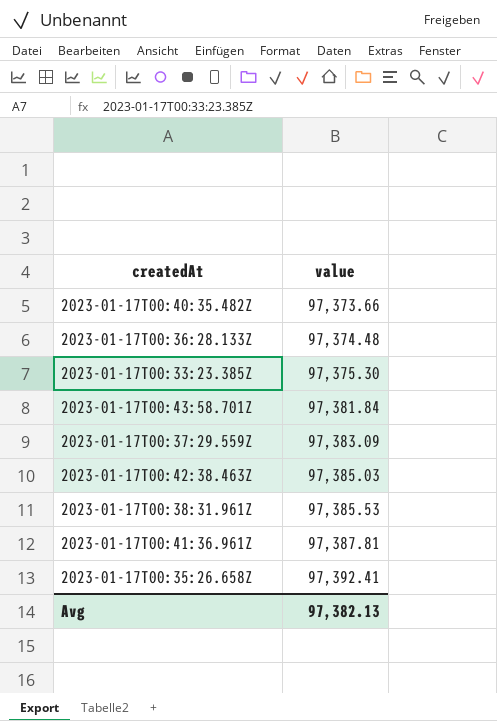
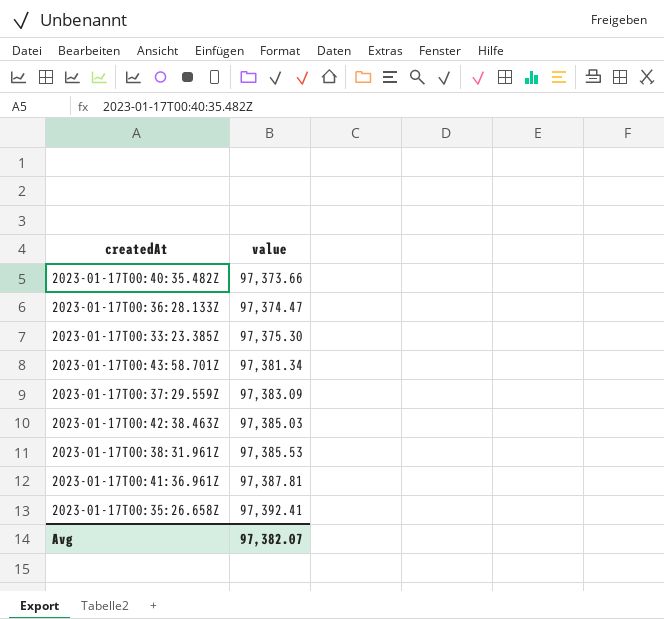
2023-01-17T00:36:28.133Z | value: 97,374.48 -> 97,374.47
2023-01-17T00:43:58.701Z | value: 97,381.84 -> 97,381.34
Avg | value: 97,382.13 -> 97,382.07

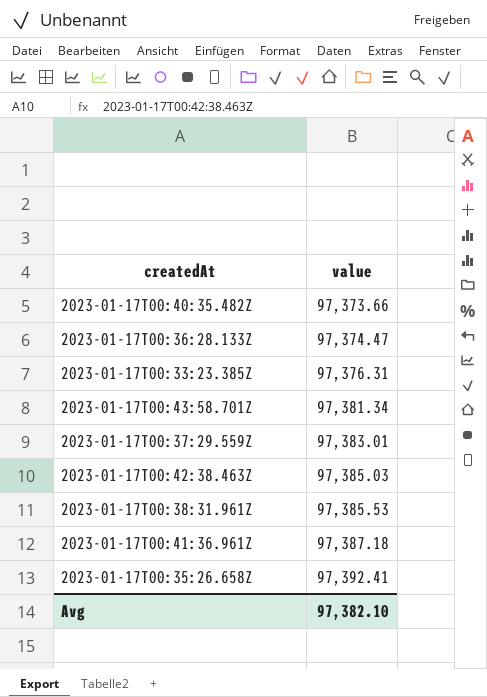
2023-01-17T00:33:23.385Z | value: 97,375.30 -> 97,376.31
2023-01-17T00:37:29.559Z | value: 97,383.09 -> 97,383.01
2023-01-17T00:41:36.961Z | value: 97,387.81 -> 97,387.18
Avg | value: 97,382.07 -> 97,382.10

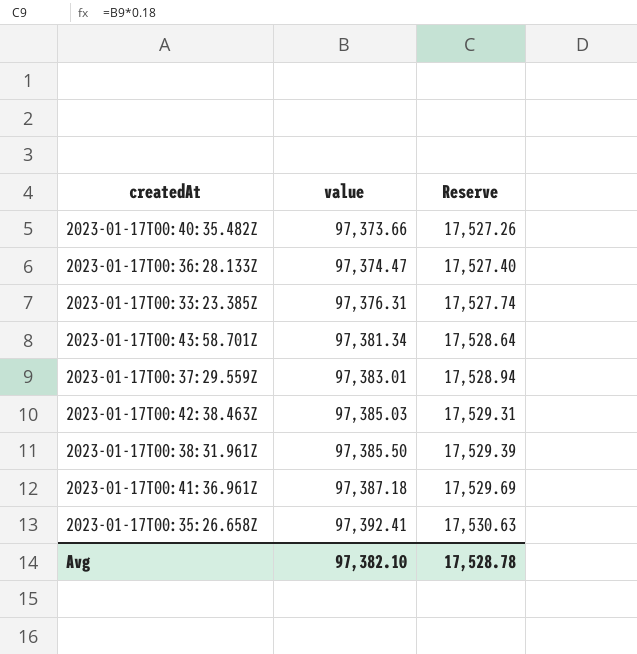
column Reserve | formula: none -> [value] * 0.18
2023-01-17T00:38:31.961Z | value: 97,385.53 -> 97,385.50

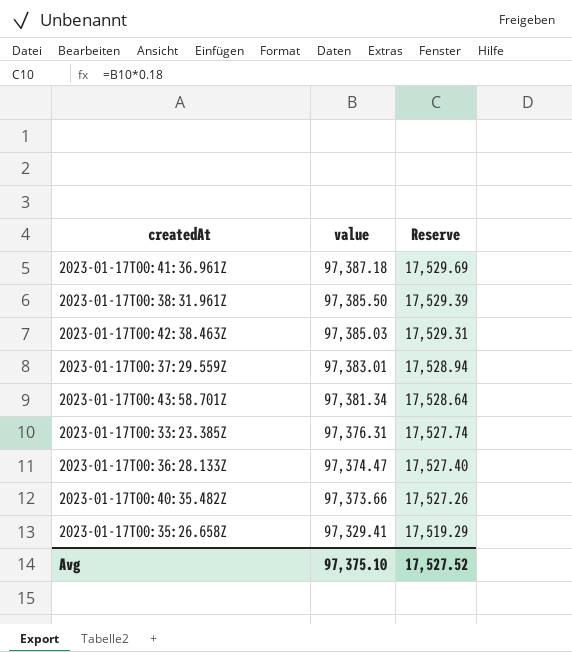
row order: value ascending -> value descending
2023-01-17T00:35:26.658Z | value: 97,392.41 -> 97,329.41
2023-01-17T00:35:26.658Z | Reserve: 17,530.63 -> 17,519.29
Avg | value: 97,382.10 -> 97,375.10
Avg | Reserve: 17,528.78 -> 17,527.52

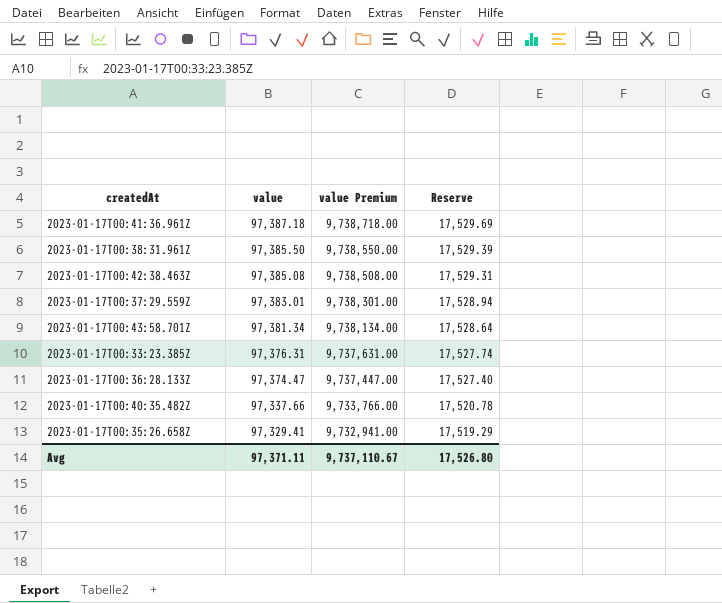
column value Premium | formula: none -> [value] * 100
2023-01-17T00:42:38.463Z | value: 97,385.03 -> 97,385.08
2023-01-17T00:40:35.482Z | value: 97,373.66 -> 97,337.66
2023-01-17T00:40:35.482Z | Reserve: 17,527.26 -> 17,520.78
Avg | value: 97,375.10 -> 97,371.11
Avg | Reserve: 17,527.52 -> 17,526.80

